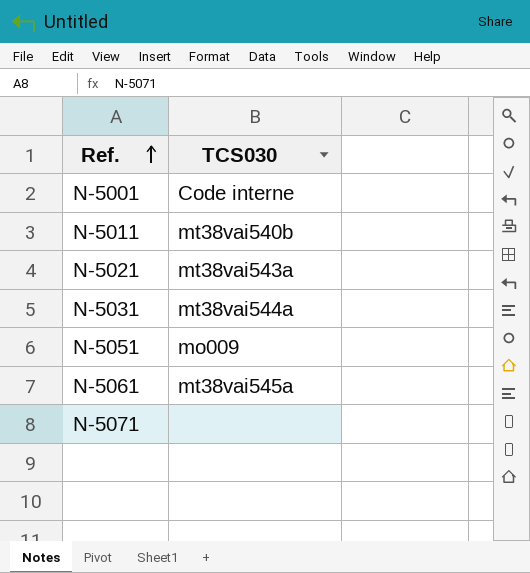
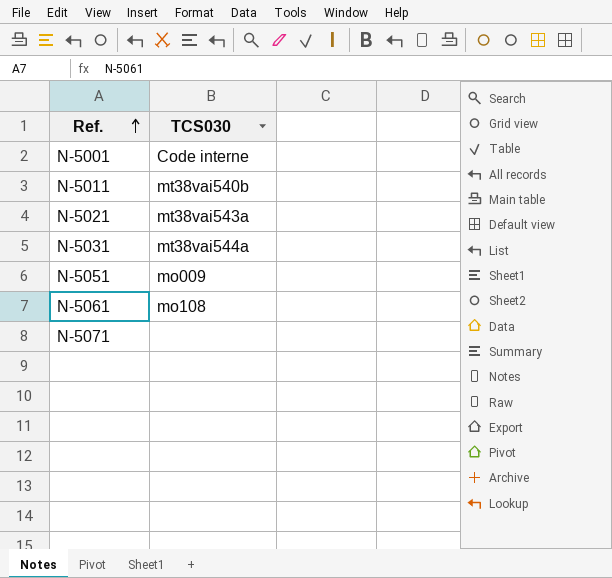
N-5061 | TCS030: mt38vai545a -> mo108

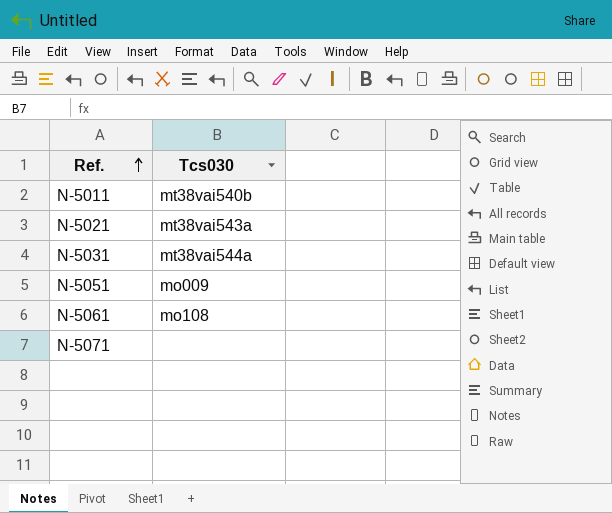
column name: TCS030 -> Tcs030
row N-5001: Code interne -> none

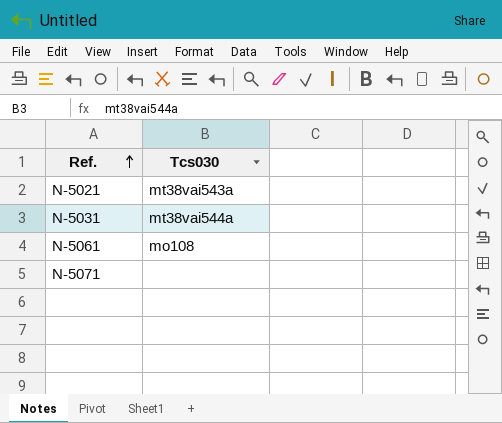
row N-5011: mt38vai540b -> none
row N-5051: mo009 -> none

